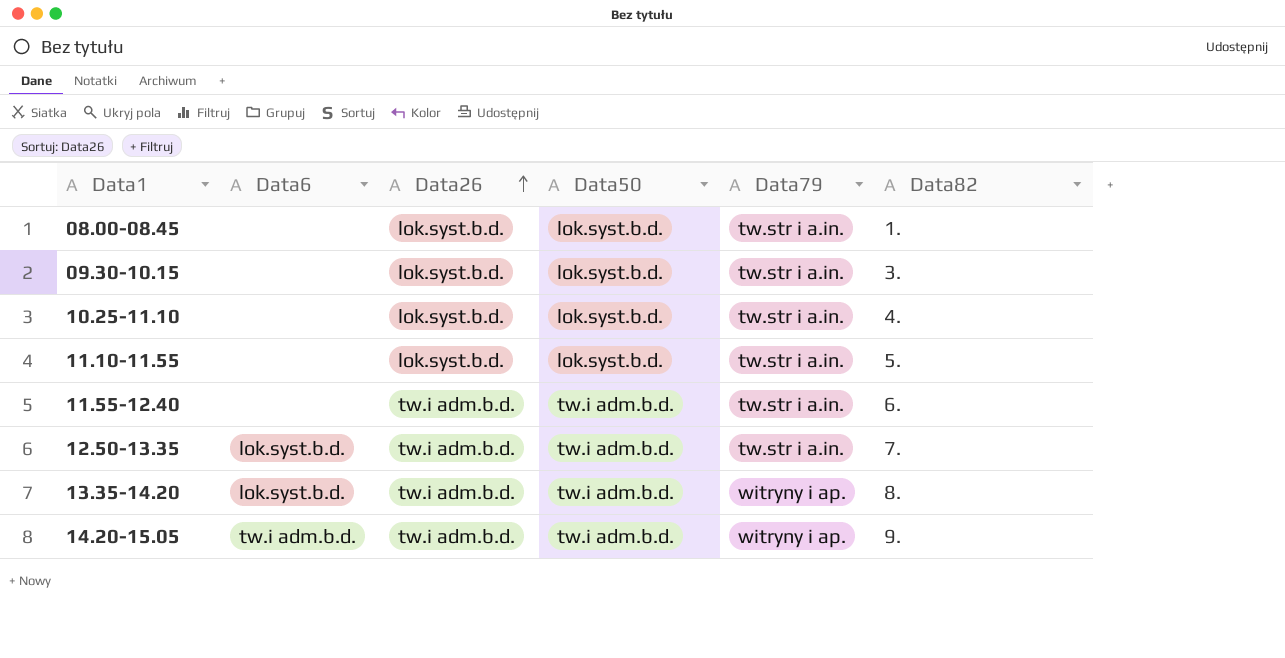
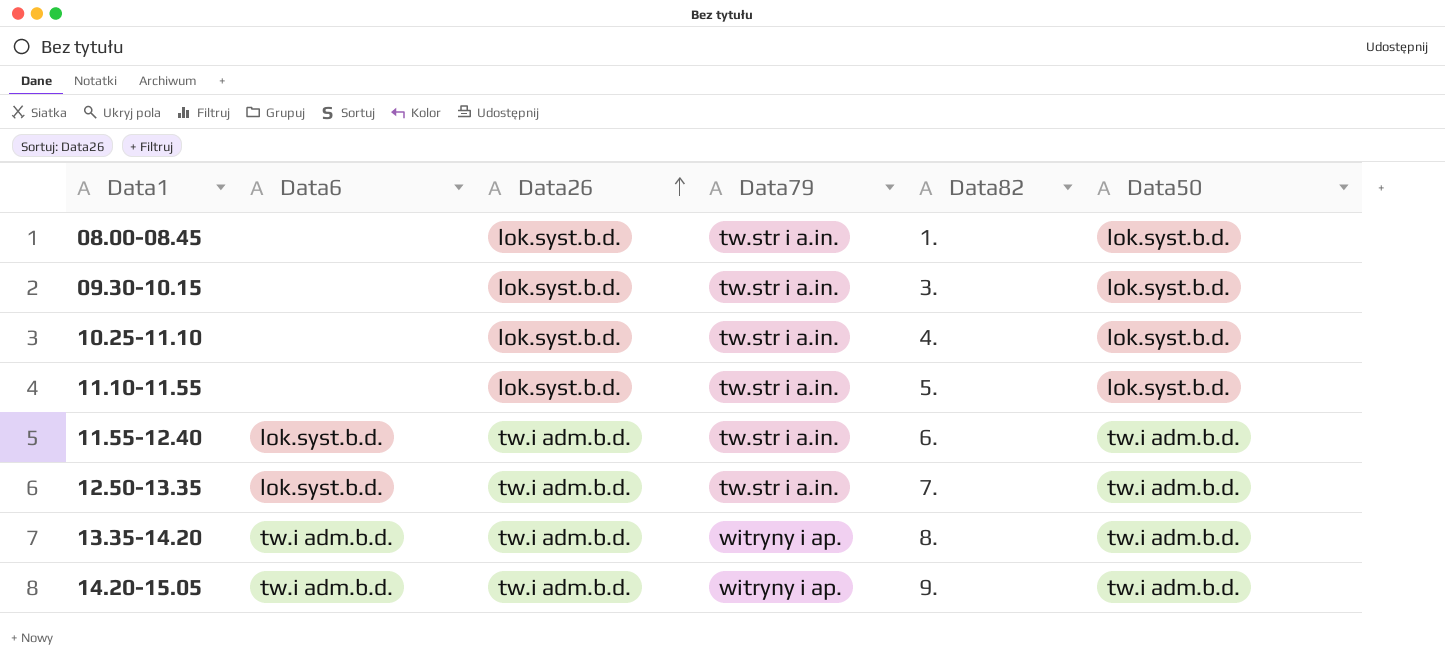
column Data50 | position: 4 -> 6
11.55-12.40 | Data6: none -> lok.syst.b.d.
13.35-14.20 | Data6: lok.syst.b.d. -> tw.i adm.b.d.

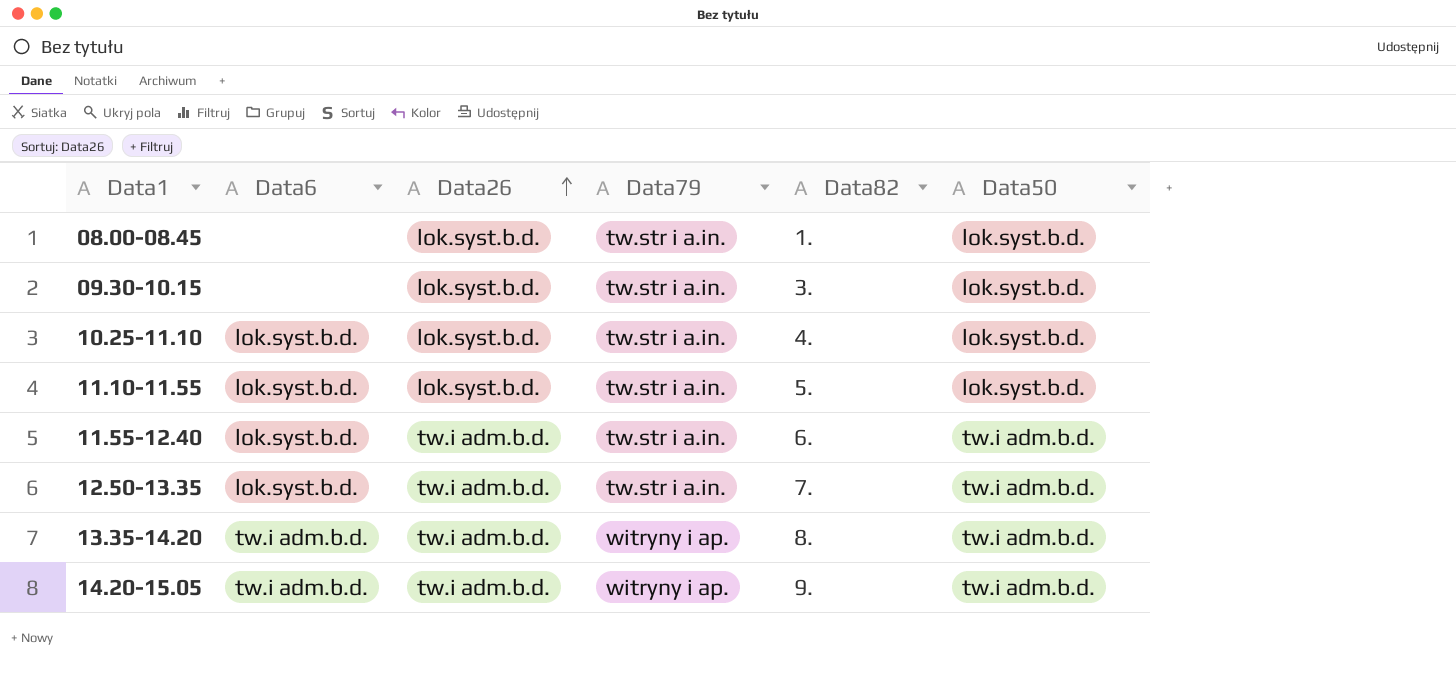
10.25-11.10 | Data6: none -> lok.syst.b.d.
11.10-11.55 | Data6: none -> lok.syst.b.d.

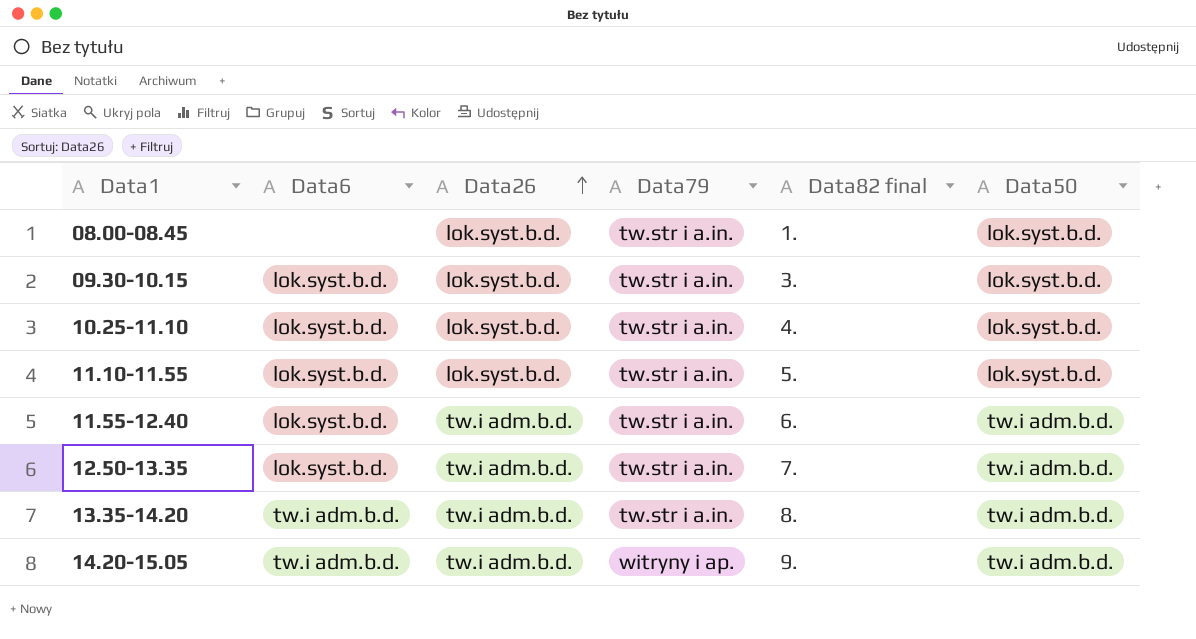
column name: Data82 -> Data82 final
09.30-10.15 | Data6: none -> lok.syst.b.d.
13.35-14.20 | Data79: witryny i ap. -> tw.str i a.in.

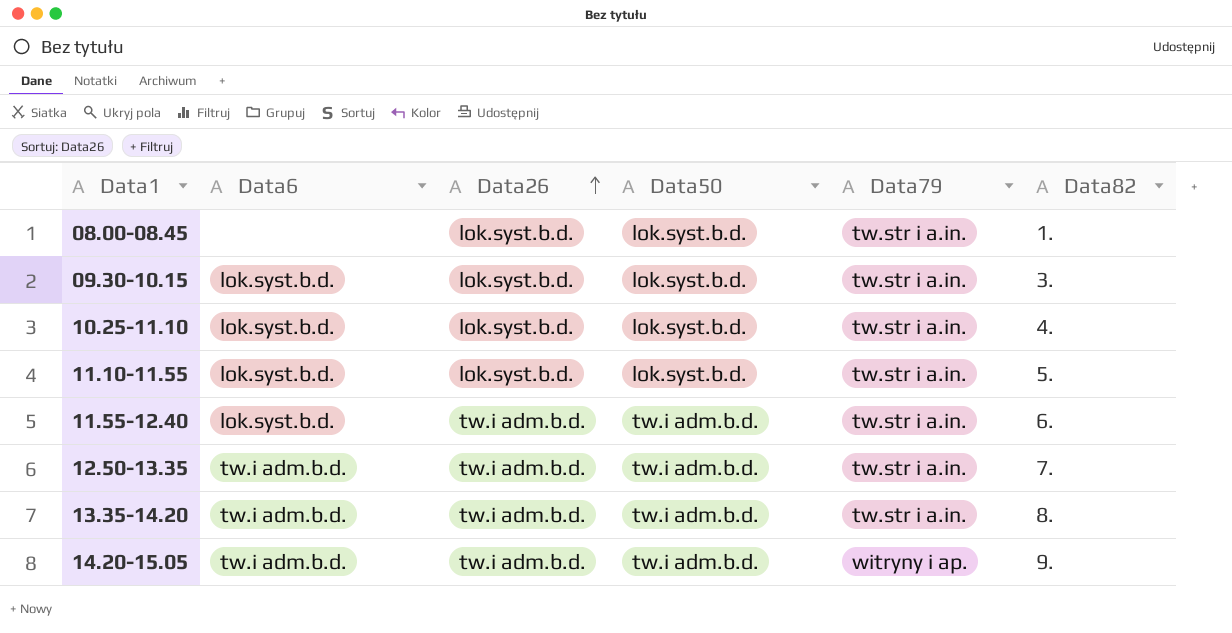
column Data50 | position: 6 -> 4
column name: Data82 final -> Data82
12.50-13.35 | Data6: lok.syst.b.d. -> tw.i adm.b.d.

